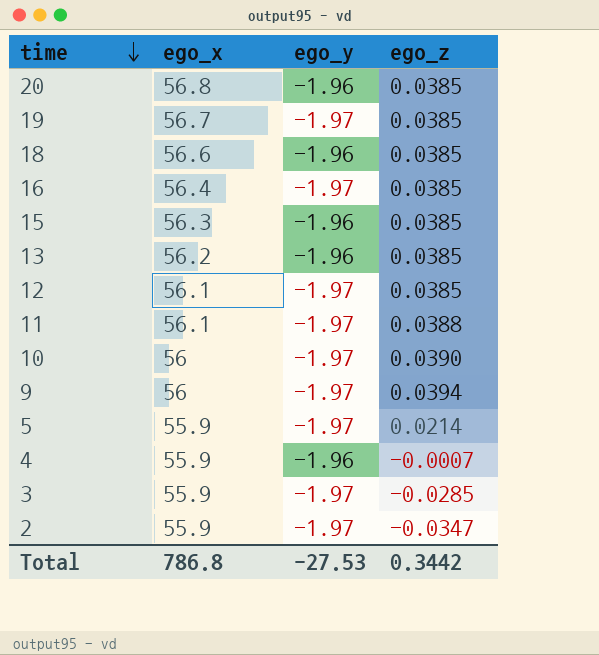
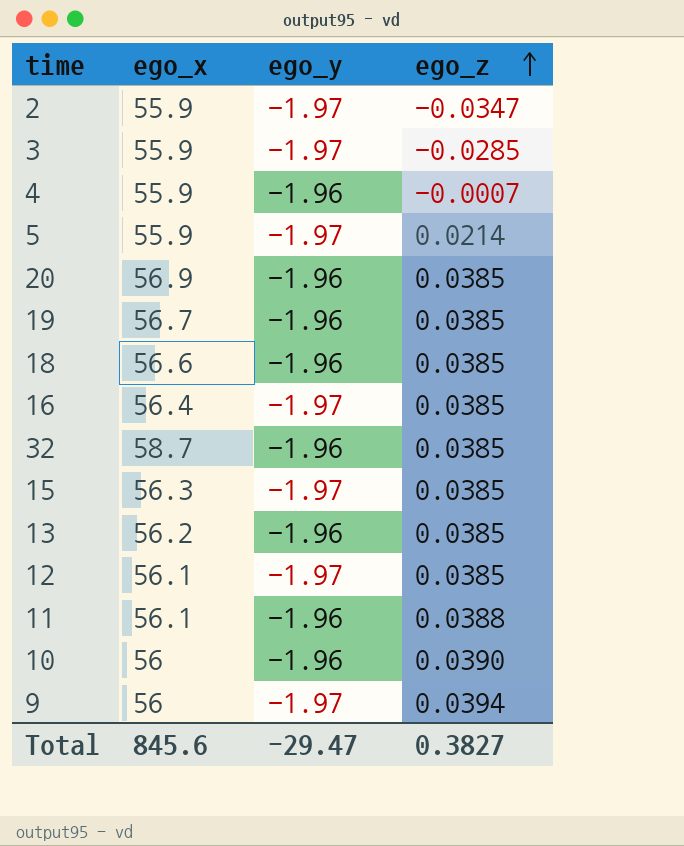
row order: time descending -> ego_z ascending
20 | ego_x: 56.8 -> 56.9
19 | ego_y: -1.97 -> -1.96
row 32: none -> 58.7 | -1.96 | 0.0385
15 | ego_y: -1.96 -> -1.97
11 | ego_y: -1.97 -> -1.96
10 | ego_y: -1.97 -> -1.96
Total | ego_x: 786.8 -> 845.6
Total | ego_y: -27.53 -> -29.47
Total | ego_z: 0.3442 -> 0.3827

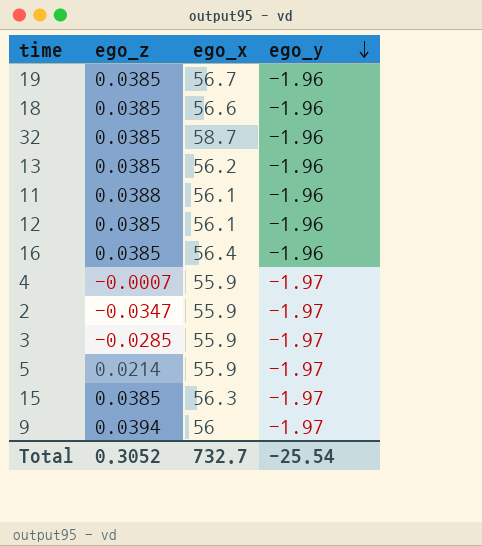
row order: ego_z ascending -> ego_y descending
column ego_z | position: 4 -> 2
row 20: 56.9 | -1.96 | 0.0385 -> none
row 10: 56 | -1.96 | 0.0390 -> none
12 | ego_y: -1.97 -> -1.96
16 | ego_y: -1.97 -> -1.96
4 | ego_y: -1.96 -> -1.97
Total | ego_z: 0.3827 -> 0.3052
Total | ego_x: 845.6 -> 732.7
Total | ego_y: -29.47 -> -25.54

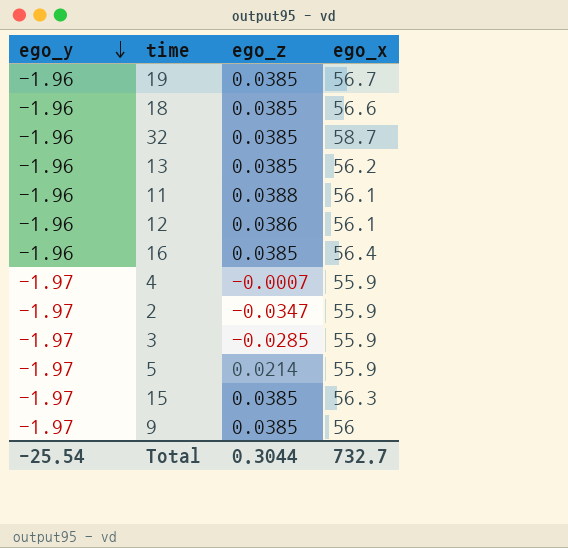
column ego_y | position: 4 -> 1
12 | ego_z: 0.0385 -> 0.0386
9 | ego_z: 0.0394 -> 0.0385
Total | ego_z: 0.3052 -> 0.3044

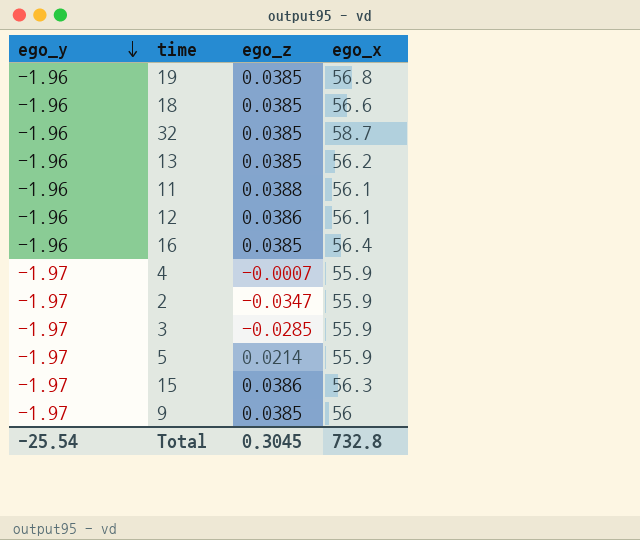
19 | ego_x: 56.7 -> 56.8
15 | ego_z: 0.0385 -> 0.0386
Total | ego_z: 0.3044 -> 0.3045
Total | ego_x: 732.7 -> 732.8

